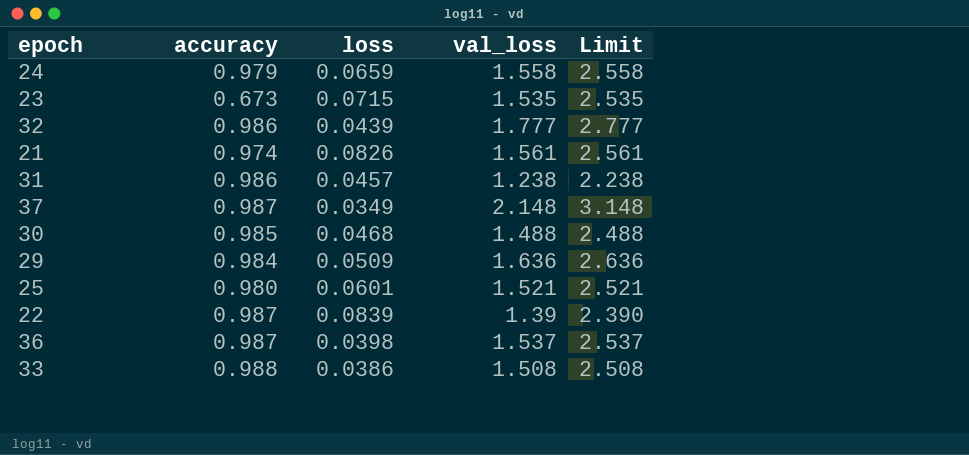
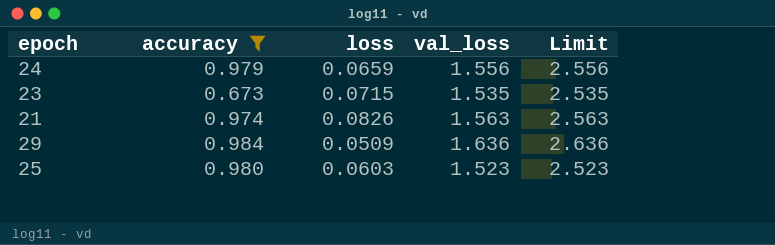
filter: none -> accuracy <= 0.984
24 | val_loss: 1.558 -> 1.556
24 | Limit: 2.558 -> 2.556
21 | val_loss: 1.561 -> 1.563
21 | Limit: 2.561 -> 2.563
25 | loss: 0.0601 -> 0.0603
25 | val_loss: 1.521 -> 1.523
25 | Limit: 2.521 -> 2.523

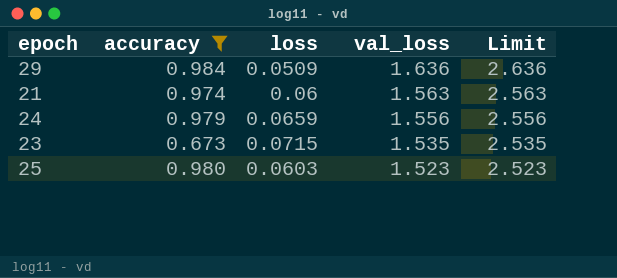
row order: none -> val_loss descending
21 | loss: 0.0826 -> 0.06

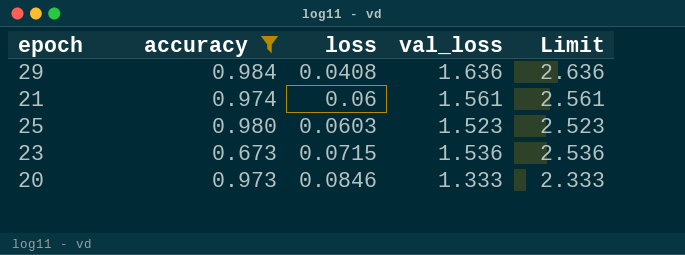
row order: val_loss descending -> loss ascending
row 24: 0.979 | 0.0659 | 1.556 | 2.556 -> none
29 | loss: 0.0509 -> 0.0408
21 | val_loss: 1.563 -> 1.561
21 | Limit: 2.563 -> 2.561
23 | val_loss: 1.535 -> 1.536
23 | Limit: 2.535 -> 2.536
row 20: none -> 0.973 | 0.0846 | 1.333 | 2.333

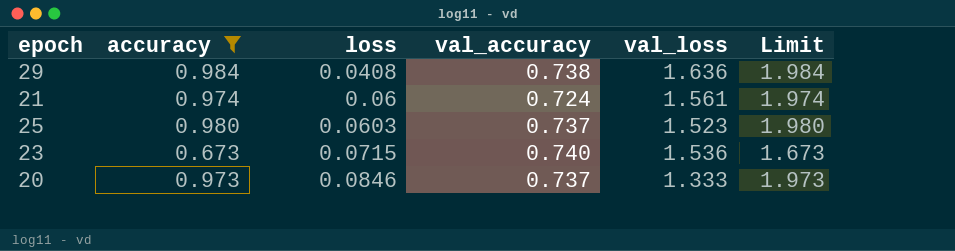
column val_accuracy | position: none -> 4
column Limit | formula: [val_loss] + 1 -> [accuracy] + 1

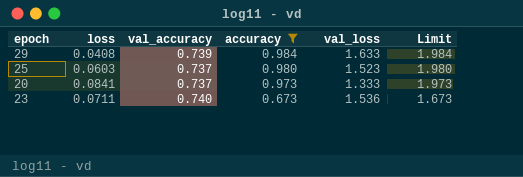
row order: loss ascending -> accuracy descending
column accuracy | position: 2 -> 4
row 21: 0.974 | 0.06 | 0.724 | 1.561 | 1.974 -> none
29 | val_accuracy: 0.738 -> 0.739
29 | val_loss: 1.636 -> 1.633
20 | loss: 0.0846 -> 0.0841
23 | loss: 0.0715 -> 0.0711

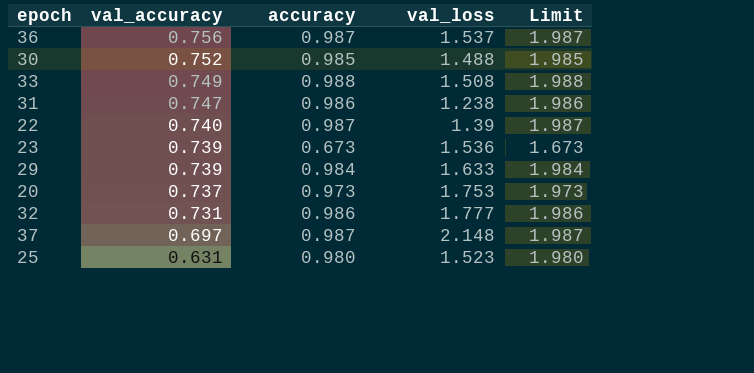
filter: accuracy <= 0.984 -> none
row order: accuracy descending -> val_accuracy descending
column loss | position: 2 -> none
23 | val_accuracy: 0.740 -> 0.739
20 | val_loss: 1.333 -> 1.753
25 | val_accuracy: 0.737 -> 0.631

